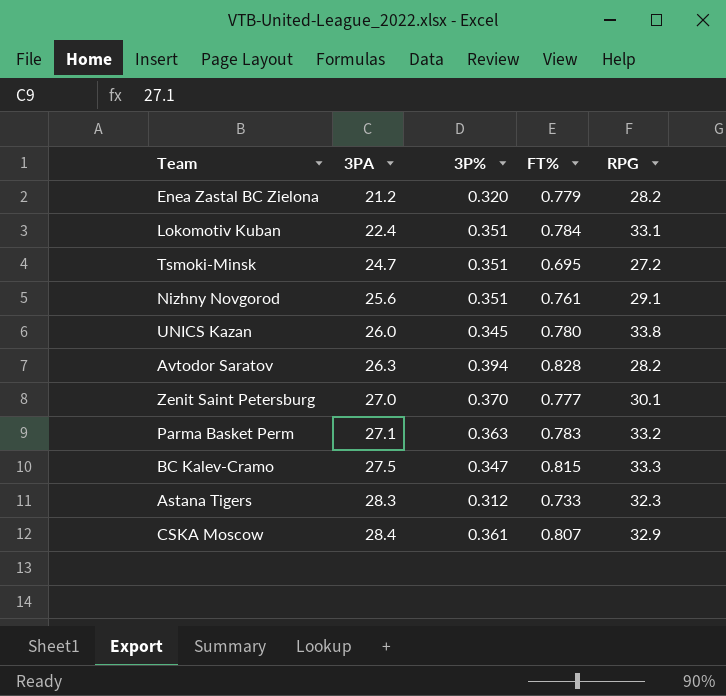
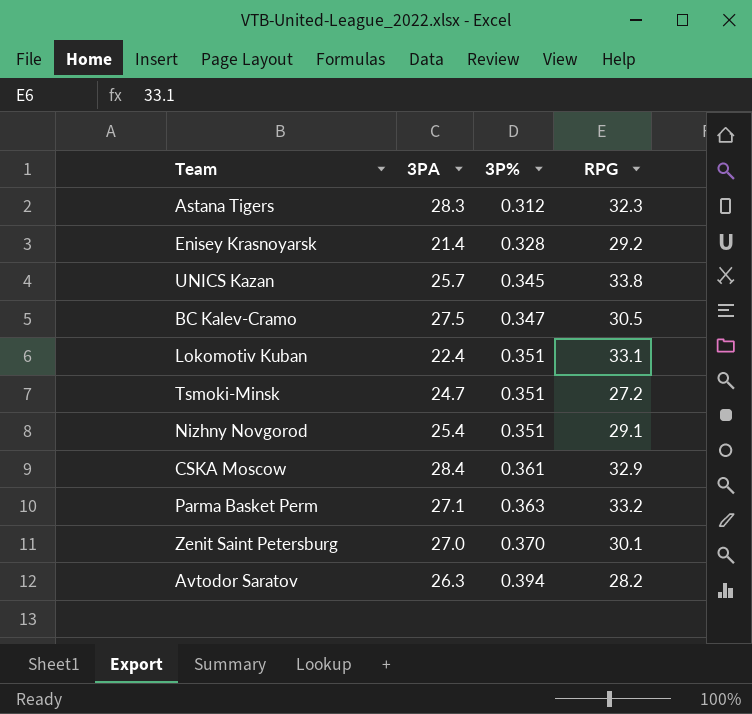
row order: 3PA ascending -> 3P% ascending
column FT% | position: 4 -> none
row Enea Zastal BC Zielona: 21.2 | 0.320 | 0.779 | 28.2 -> none
row Enisey Krasnoyarsk: none -> 21.4 | 0.328 | 29.2
UNICS Kazan | 3PA: 26.0 -> 25.7
BC Kalev-Cramo | RPG: 33.3 -> 30.5
Nizhny Novgorod | 3PA: 25.6 -> 25.4

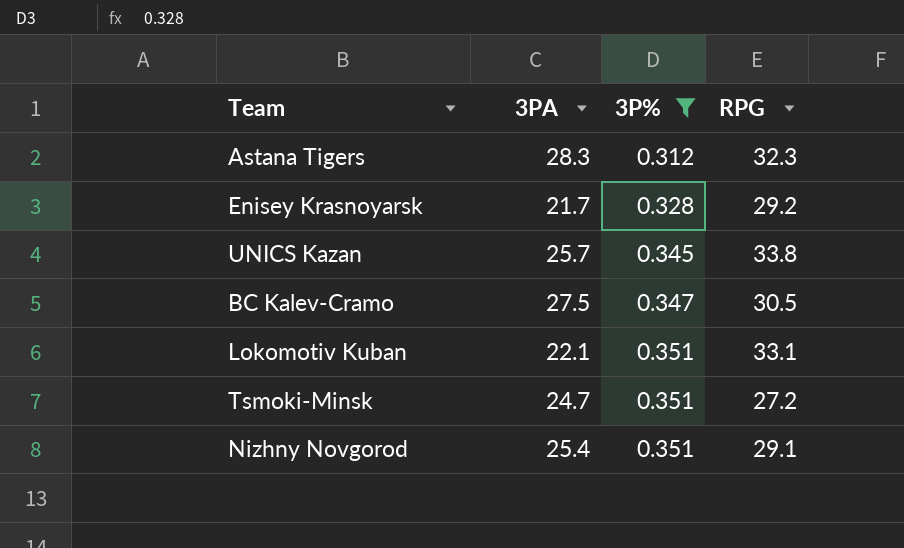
filter: none -> 3P% <= 0.351
Enisey Krasnoyarsk | 3PA: 21.4 -> 21.7
Lokomotiv Kuban | 3PA: 22.4 -> 22.1

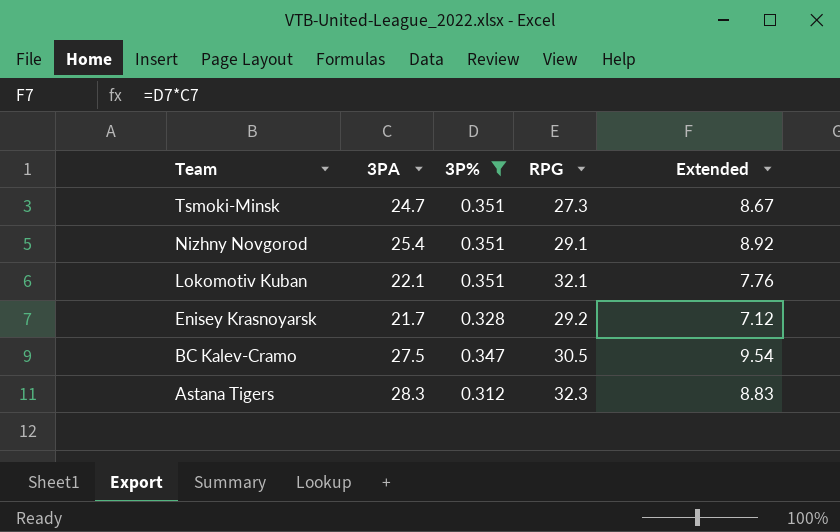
row order: 3P% ascending -> Team descending
column Extended | formula: none -> [3PA] * [3P%]
row UNICS Kazan: 25.7 | 0.345 | 33.8 -> none
Tsmoki-Minsk | RPG: 27.2 -> 27.3
Lokomotiv Kuban | RPG: 33.1 -> 32.1

